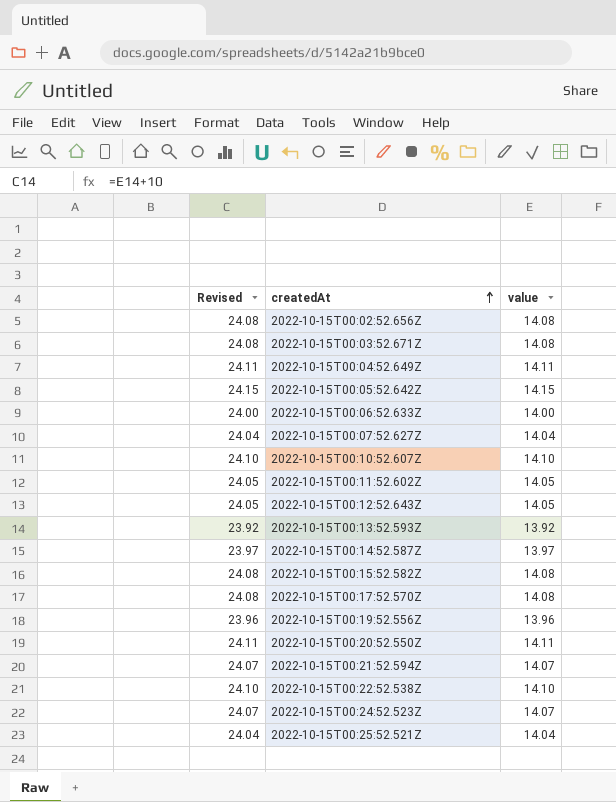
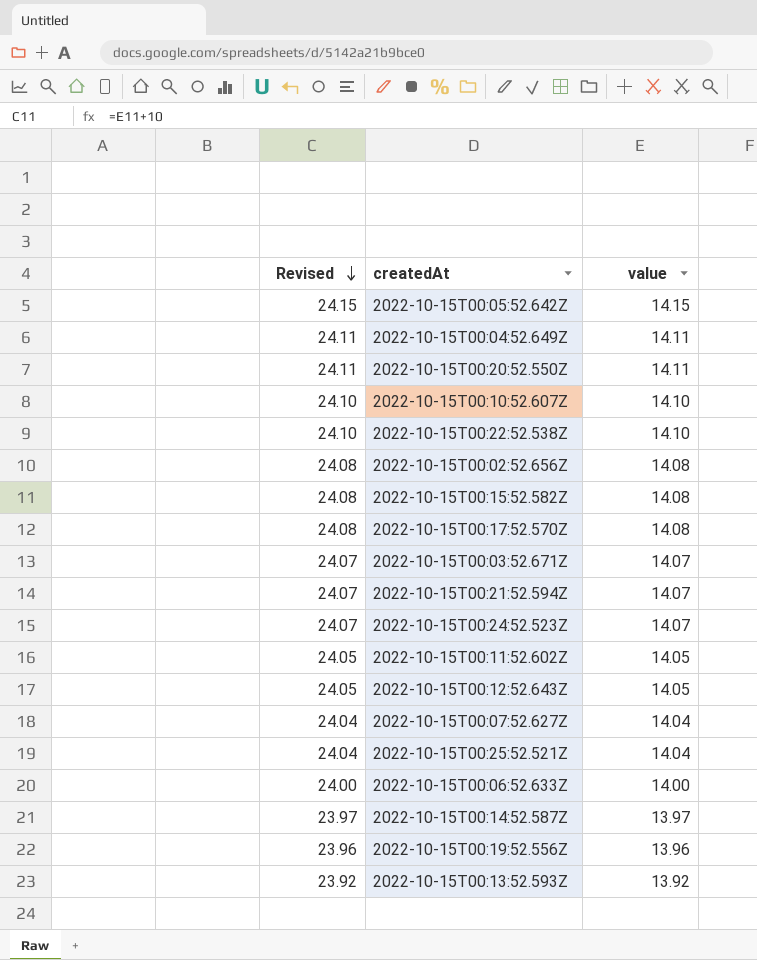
row order: createdAt ascending -> Revised descending
2022-10-15T00:03:52.671Z | Revised: 24.08 -> 24.07
2022-10-15T00:03:52.671Z | value: 14.08 -> 14.07

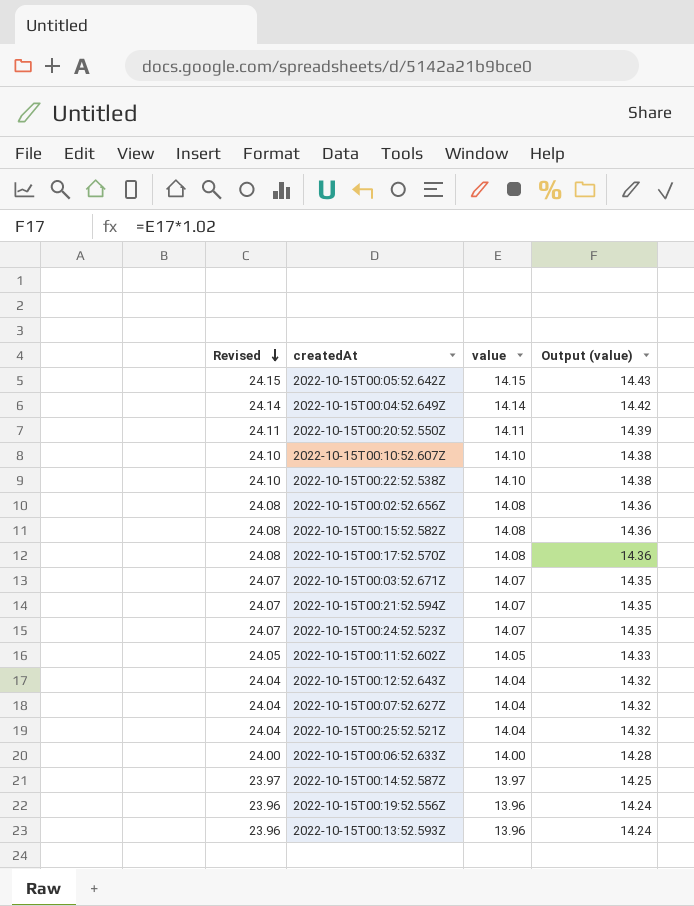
column Output (value) | formula: none -> [value] * 1.02
2022-10-15T00:04:52.649Z | Revised: 24.11 -> 24.14
2022-10-15T00:04:52.649Z | value: 14.11 -> 14.14
2022-10-15T00:12:52.643Z | Revised: 24.05 -> 24.04
2022-10-15T00:12:52.643Z | value: 14.05 -> 14.04
2022-10-15T00:13:52.593Z | Revised: 23.92 -> 23.96
2022-10-15T00:13:52.593Z | value: 13.92 -> 13.96

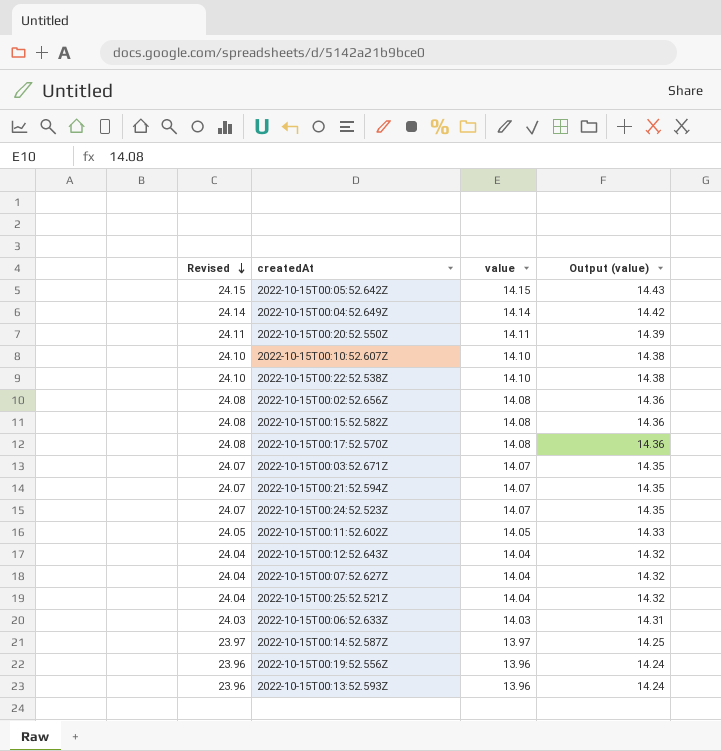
2022-10-15T00:06:52.633Z | Revised: 24.00 -> 24.03
2022-10-15T00:06:52.633Z | value: 14.00 -> 14.03
2022-10-15T00:06:52.633Z | Output (value): 14.28 -> 14.31

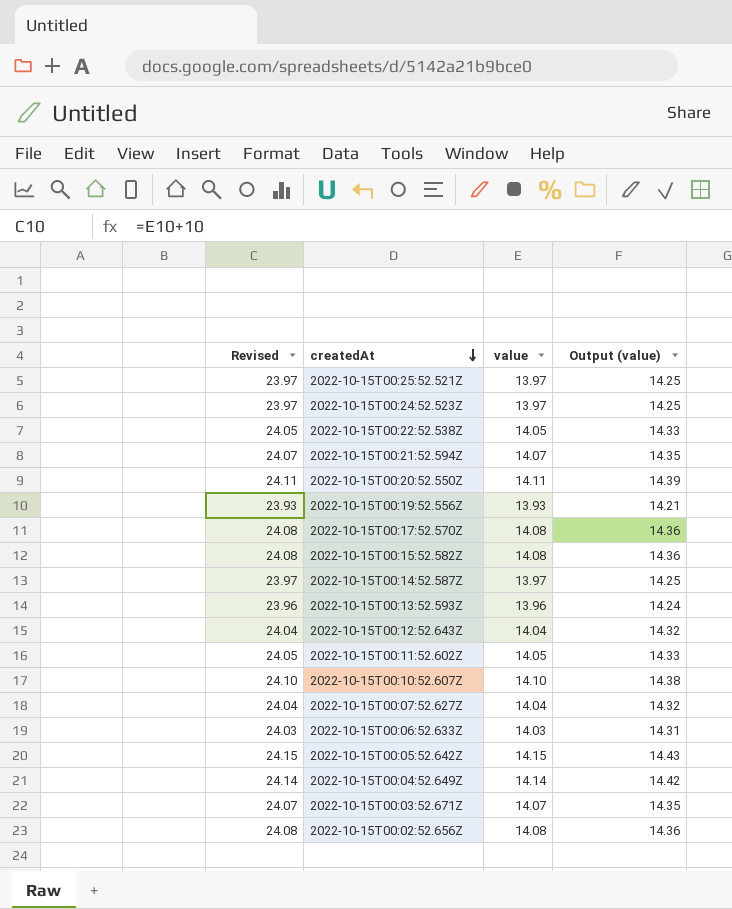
row order: Revised descending -> createdAt descending
2022-10-15T00:25:52.521Z | Revised: 24.04 -> 23.97
2022-10-15T00:25:52.521Z | value: 14.04 -> 13.97
2022-10-15T00:25:52.521Z | Output (value): 14.32 -> 14.25
2022-10-15T00:24:52.523Z | Revised: 24.07 -> 23.97
2022-10-15T00:24:52.523Z | value: 14.07 -> 13.97
2022-10-15T00:24:52.523Z | Output (value): 14.35 -> 14.25
2022-10-15T00:22:52.538Z | Revised: 24.10 -> 24.05
2022-10-15T00:22:52.538Z | value: 14.10 -> 14.05
2022-10-15T00:22:52.538Z | Output (value): 14.38 -> 14.33
2022-10-15T00:19:52.556Z | Revised: 23.96 -> 23.93
2022-10-15T00:19:52.556Z | value: 13.96 -> 13.93
2022-10-15T00:19:52.556Z | Output (value): 14.24 -> 14.21

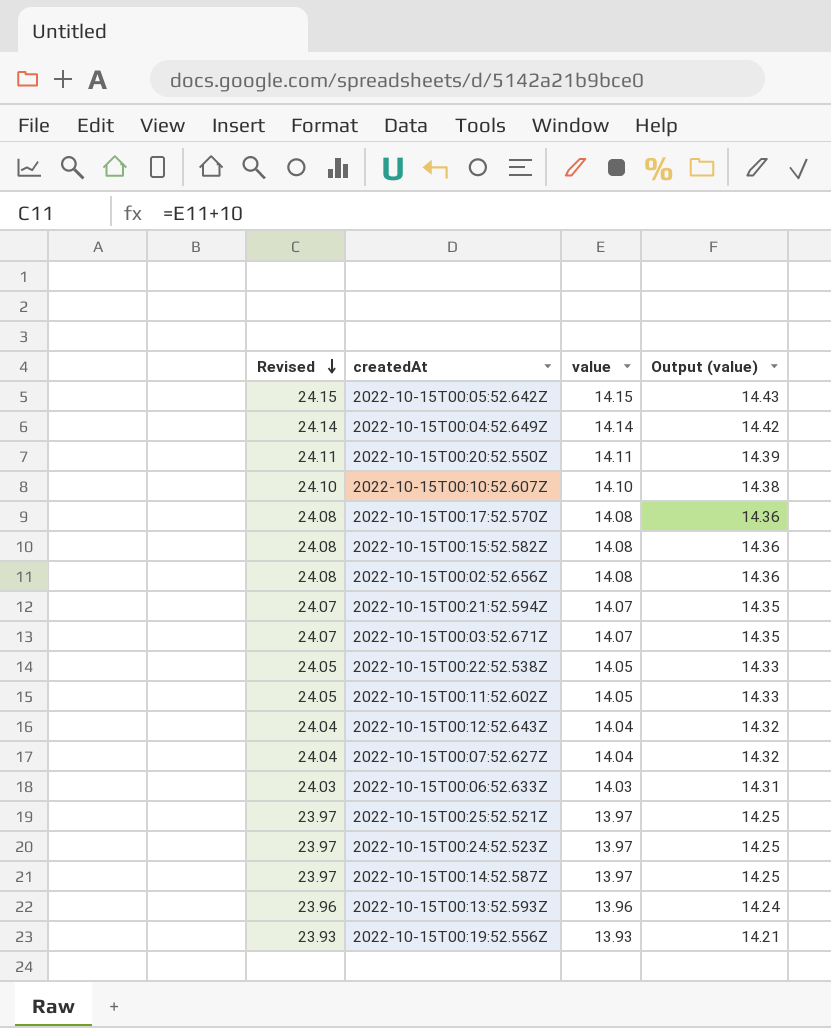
row order: createdAt descending -> Revised descending

